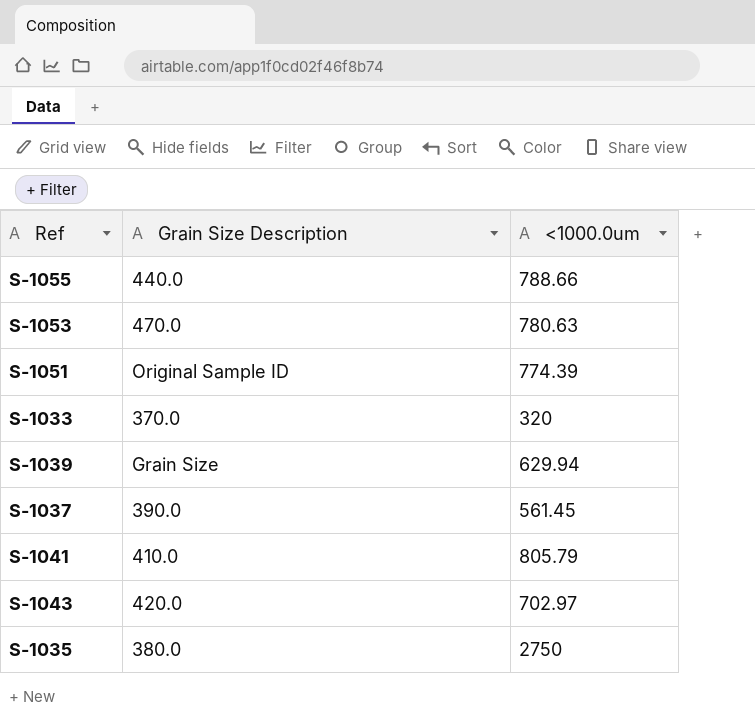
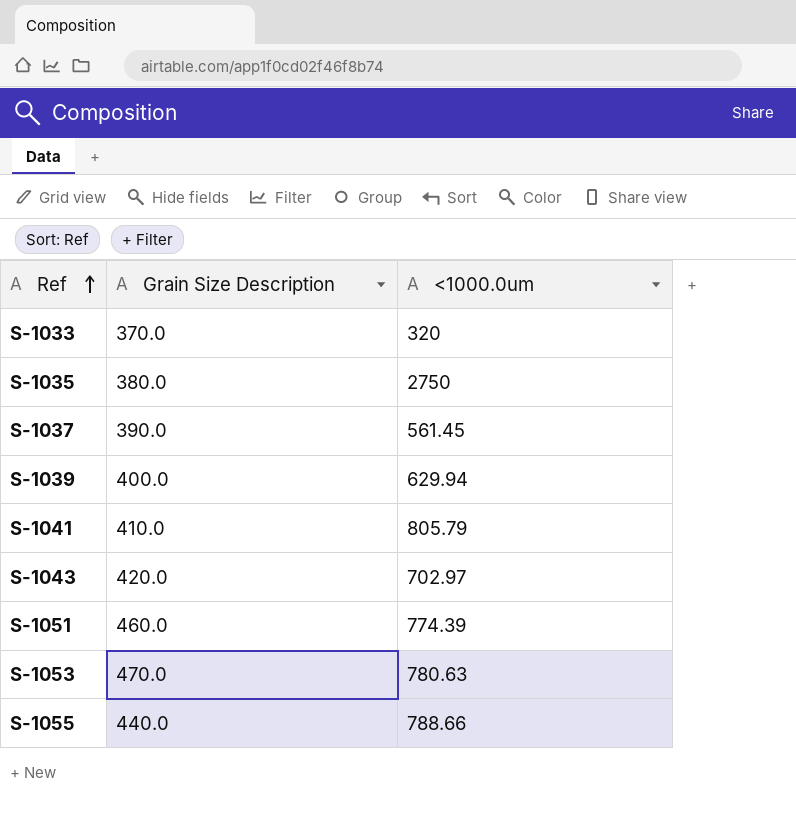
row order: none -> Ref ascending
S-1039 | Grain Size Description: Grain Size -> 400.0
S-1051 | Grain Size Description: Original Sample ID -> 460.0

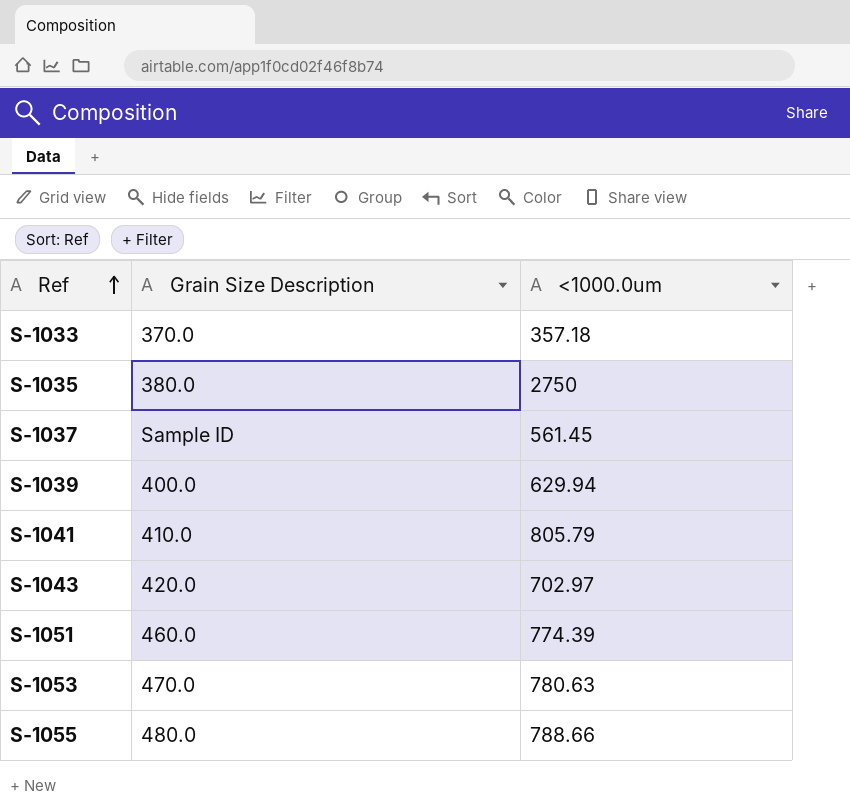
S-1033 | <1000.0um: 320 -> 357.18
S-1037 | Grain Size Description: 390.0 -> Sample ID
S-1055 | Grain Size Description: 440.0 -> 480.0

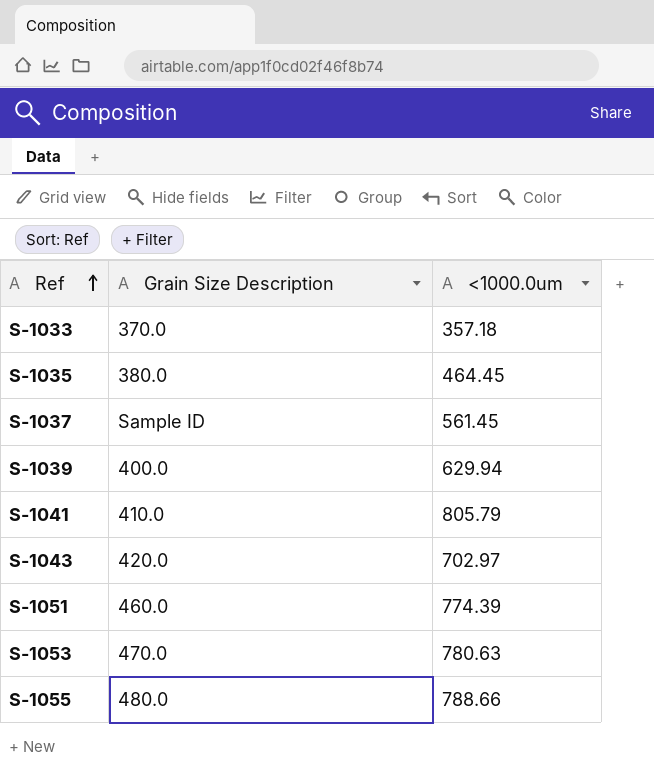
S-1035 | <1000.0um: 2750 -> 464.45

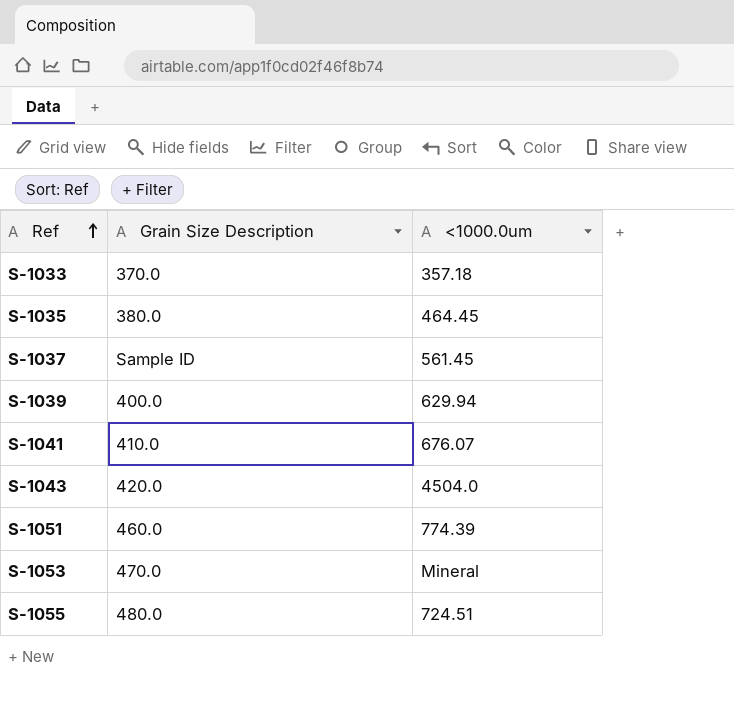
S-1041 | <1000.0um: 805.79 -> 676.07
S-1043 | <1000.0um: 702.97 -> 4504.0
S-1053 | <1000.0um: 780.63 -> Mineral
S-1055 | <1000.0um: 788.66 -> 724.51

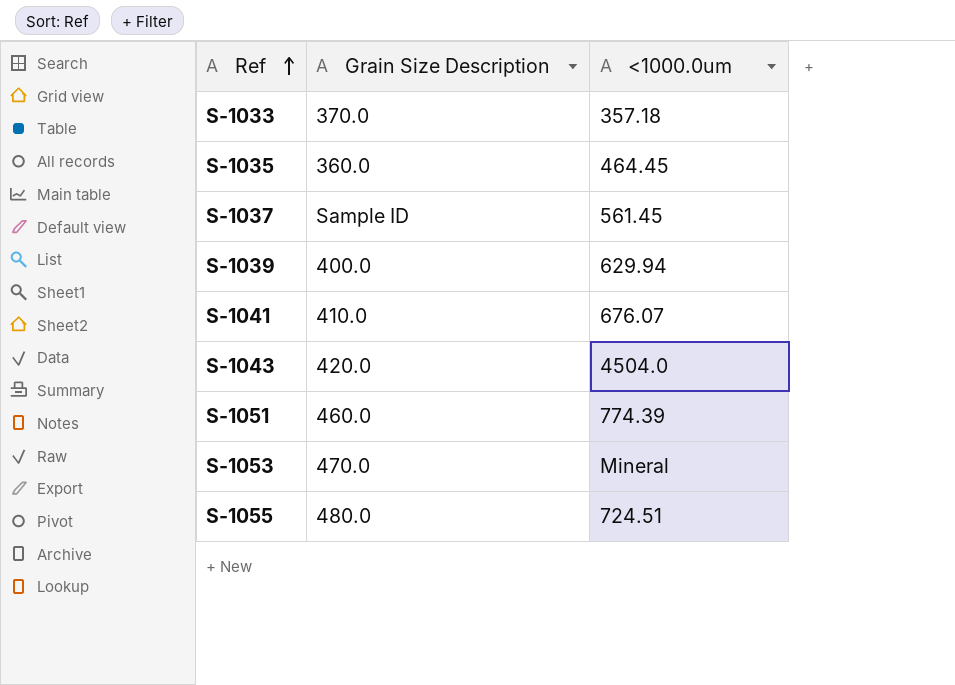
S-1035 | Grain Size Description: 380.0 -> 360.0

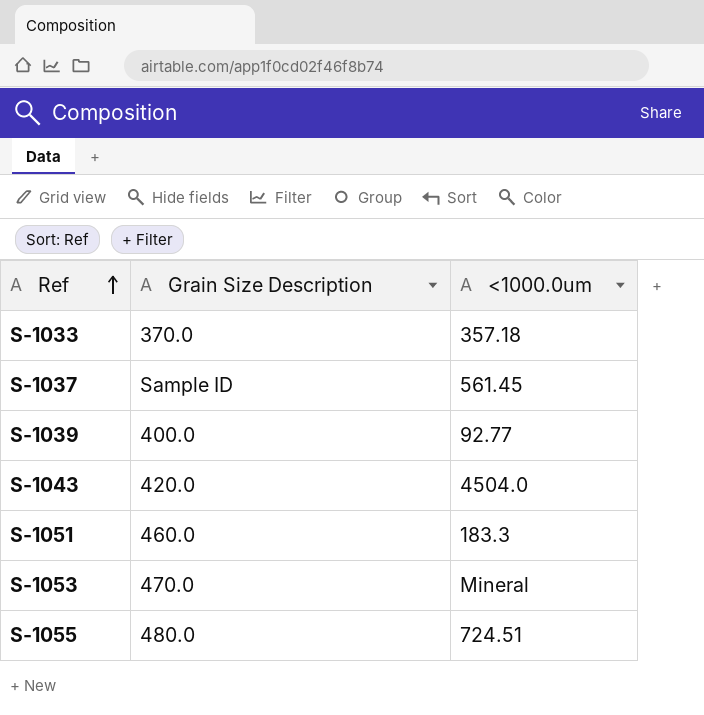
row S-1035: 360.0 | 464.45 -> none
row S-1041: 410.0 | 676.07 -> none
S-1039 | <1000.0um: 629.94 -> 92.77
S-1051 | <1000.0um: 774.39 -> 183.3

